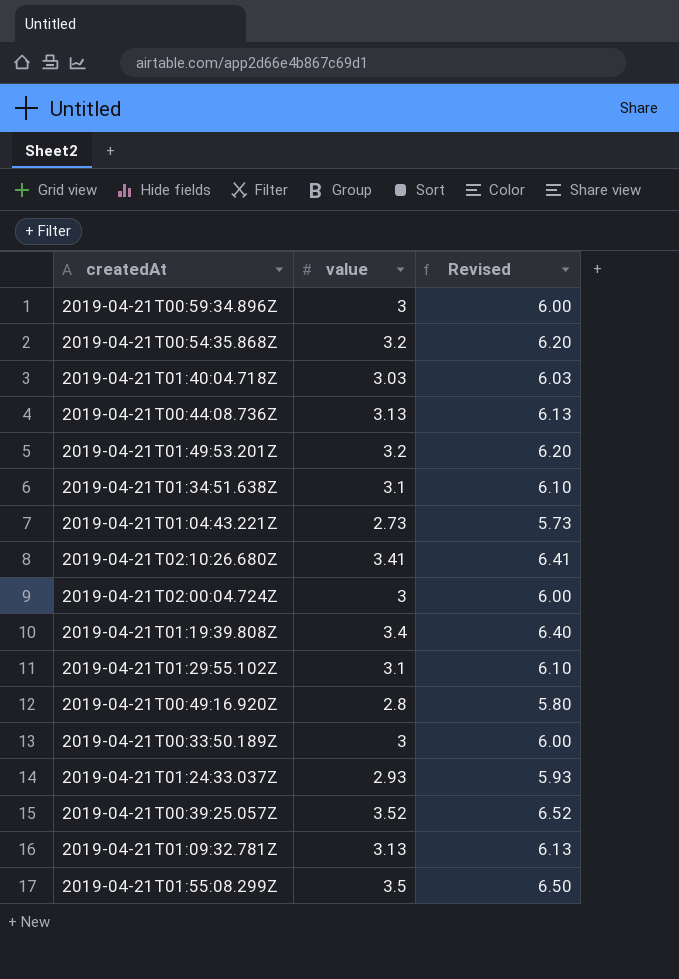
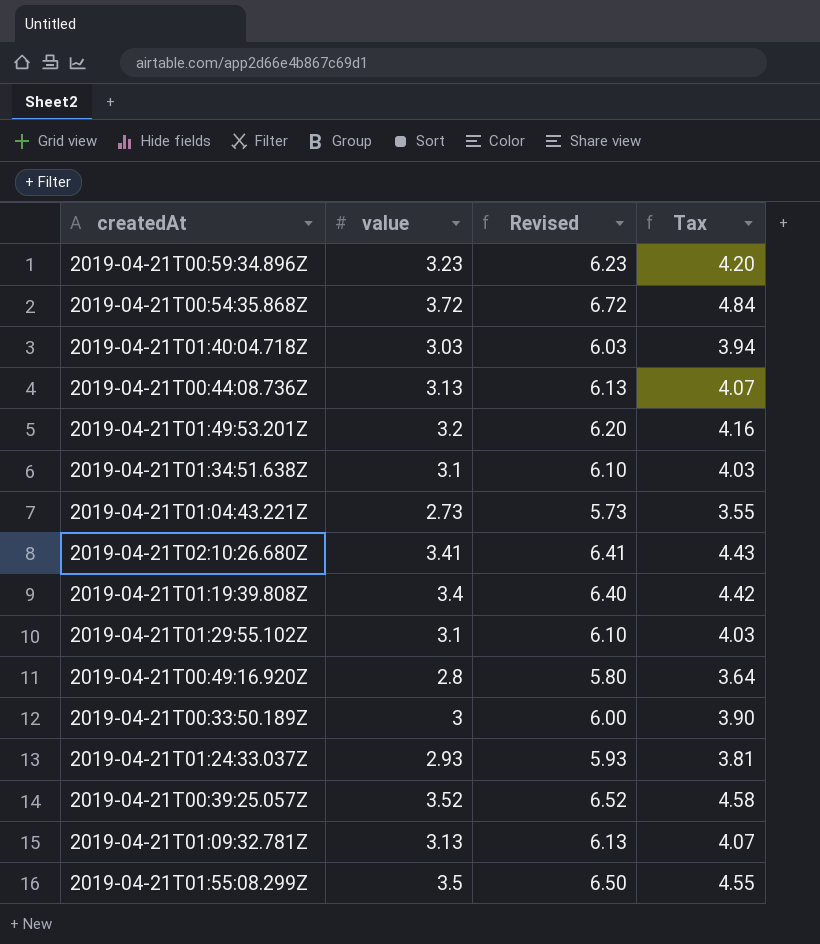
column Tax | formula: none -> [value] * 1.3
row 2019-04-21T02:00:04.724Z: 3 | 6.00 -> none
2019-04-21T00:59:34.896Z | value: 3 -> 3.23
2019-04-21T00:59:34.896Z | Revised: 6.00 -> 6.23
2019-04-21T00:54:35.868Z | value: 3.2 -> 3.72
2019-04-21T00:54:35.868Z | Revised: 6.20 -> 6.72

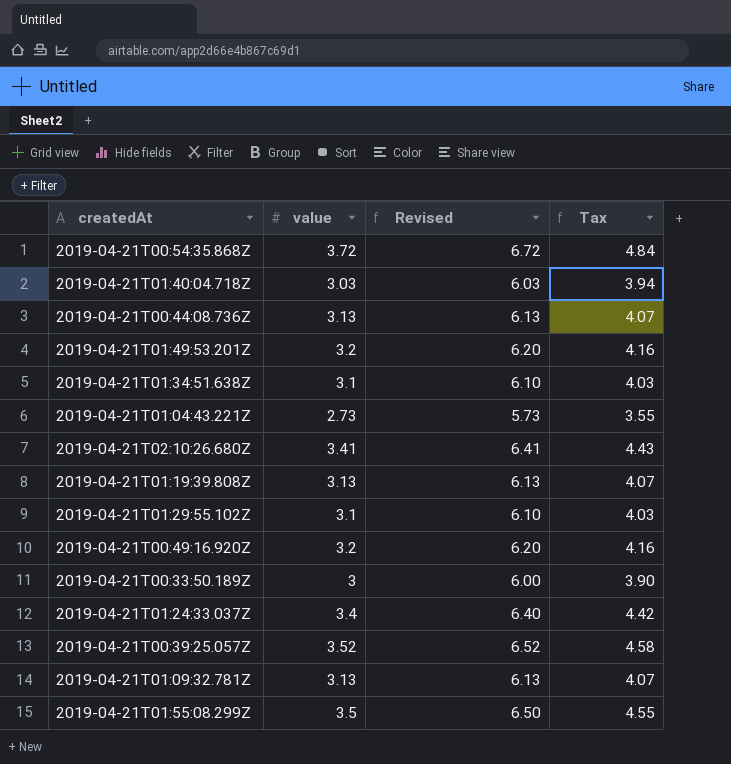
row 2019-04-21T00:59:34.896Z: 3.23 | 6.23 | 4.20 -> none
2019-04-21T01:19:39.808Z | value: 3.4 -> 3.13
2019-04-21T01:19:39.808Z | Revised: 6.40 -> 6.13
2019-04-21T01:19:39.808Z | Tax: 4.42 -> 4.07
2019-04-21T00:49:16.920Z | value: 2.8 -> 3.2
2019-04-21T00:49:16.920Z | Revised: 5.80 -> 6.20
2019-04-21T00:49:16.920Z | Tax: 3.64 -> 4.16
2019-04-21T01:24:33.037Z | value: 2.93 -> 3.4
2019-04-21T01:24:33.037Z | Revised: 5.93 -> 6.40
2019-04-21T01:24:33.037Z | Tax: 3.81 -> 4.42

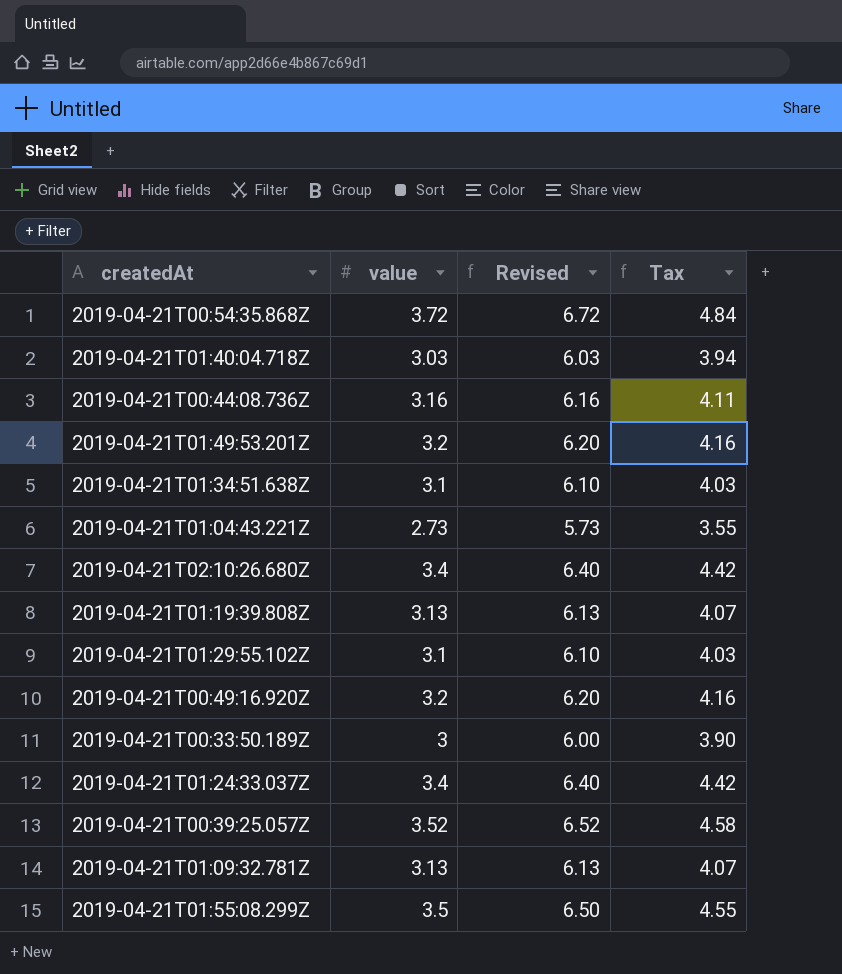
2019-04-21T00:44:08.736Z | value: 3.13 -> 3.16
2019-04-21T00:44:08.736Z | Revised: 6.13 -> 6.16
2019-04-21T00:44:08.736Z | Tax: 4.07 -> 4.11
2019-04-21T02:10:26.680Z | value: 3.41 -> 3.4
2019-04-21T02:10:26.680Z | Revised: 6.41 -> 6.40
2019-04-21T02:10:26.680Z | Tax: 4.43 -> 4.42

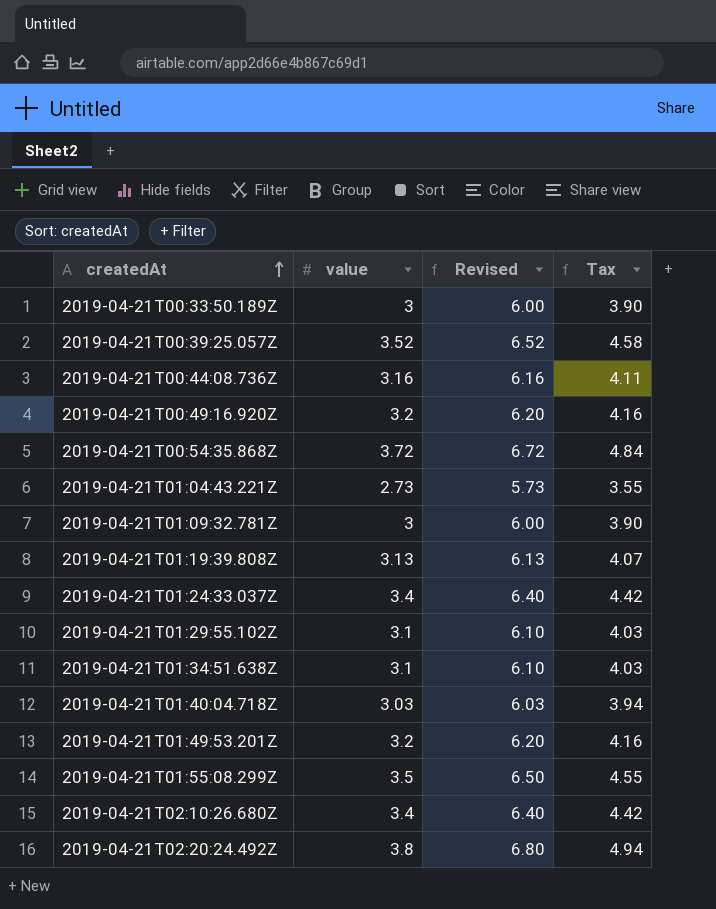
row order: none -> createdAt ascending
2019-04-21T01:09:32.781Z | value: 3.13 -> 3
2019-04-21T01:09:32.781Z | Revised: 6.13 -> 6.00
2019-04-21T01:09:32.781Z | Tax: 4.07 -> 3.90
row 2019-04-21T02:20:24.492Z: none -> 3.8 | 6.80 | 4.94

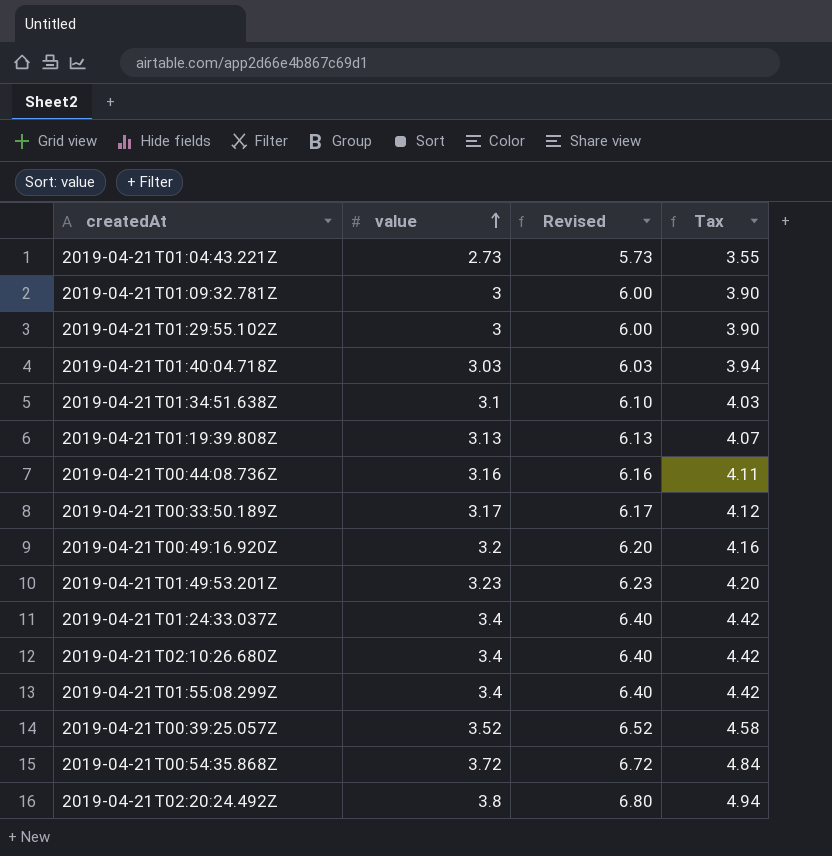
row order: createdAt ascending -> value ascending
2019-04-21T01:29:55.102Z | value: 3.1 -> 3
2019-04-21T01:29:55.102Z | Revised: 6.10 -> 6.00
2019-04-21T01:29:55.102Z | Tax: 4.03 -> 3.90
2019-04-21T00:33:50.189Z | value: 3 -> 3.17
2019-04-21T00:33:50.189Z | Revised: 6.00 -> 6.17
2019-04-21T00:33:50.189Z | Tax: 3.90 -> 4.12
2019-04-21T01:49:53.201Z | value: 3.2 -> 3.23
2019-04-21T01:49:53.201Z | Revised: 6.20 -> 6.23
2019-04-21T01:49:53.201Z | Tax: 4.16 -> 4.20
2019-04-21T01:55:08.299Z | value: 3.5 -> 3.4
2019-04-21T01:55:08.299Z | Revised: 6.50 -> 6.40
2019-04-21T01:55:08.299Z | Tax: 4.55 -> 4.42

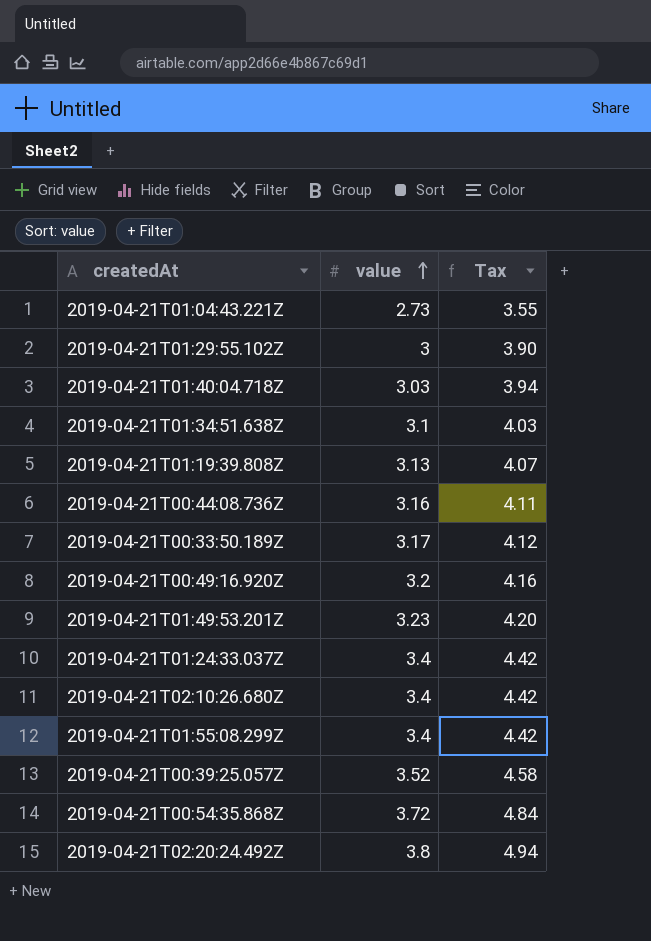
column Revised | formula: [value] + 3 -> none
row 2019-04-21T01:09:32.781Z: 3 | 6.00 | 3.90 -> none

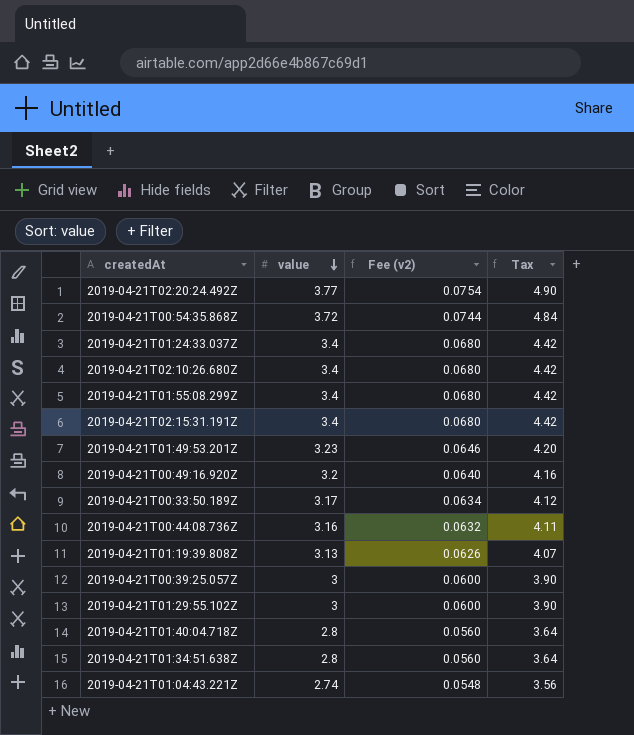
row order: value ascending -> value descending
column Fee (v2) | formula: none -> [value] * 0.02
2019-04-21T02:20:24.492Z | value: 3.8 -> 3.77
2019-04-21T02:20:24.492Z | Tax: 4.94 -> 4.90
row 2019-04-21T02:15:31.191Z: none -> 3.4 | 0.0680 | 4.42
2019-04-21T00:39:25.057Z | value: 3.52 -> 3
2019-04-21T00:39:25.057Z | Tax: 4.58 -> 3.90
2019-04-21T01:40:04.718Z | value: 3.03 -> 2.8
2019-04-21T01:40:04.718Z | Tax: 3.94 -> 3.64
2019-04-21T01:34:51.638Z | value: 3.1 -> 2.8
2019-04-21T01:34:51.638Z | Tax: 4.03 -> 3.64
2019-04-21T01:04:43.221Z | value: 2.73 -> 2.74
2019-04-21T01:04:43.221Z | Tax: 3.55 -> 3.56

